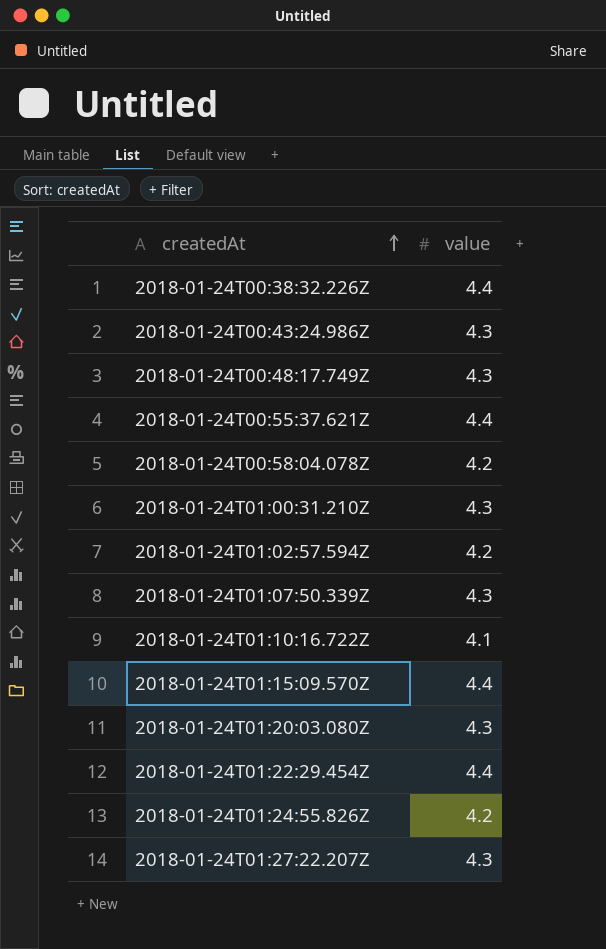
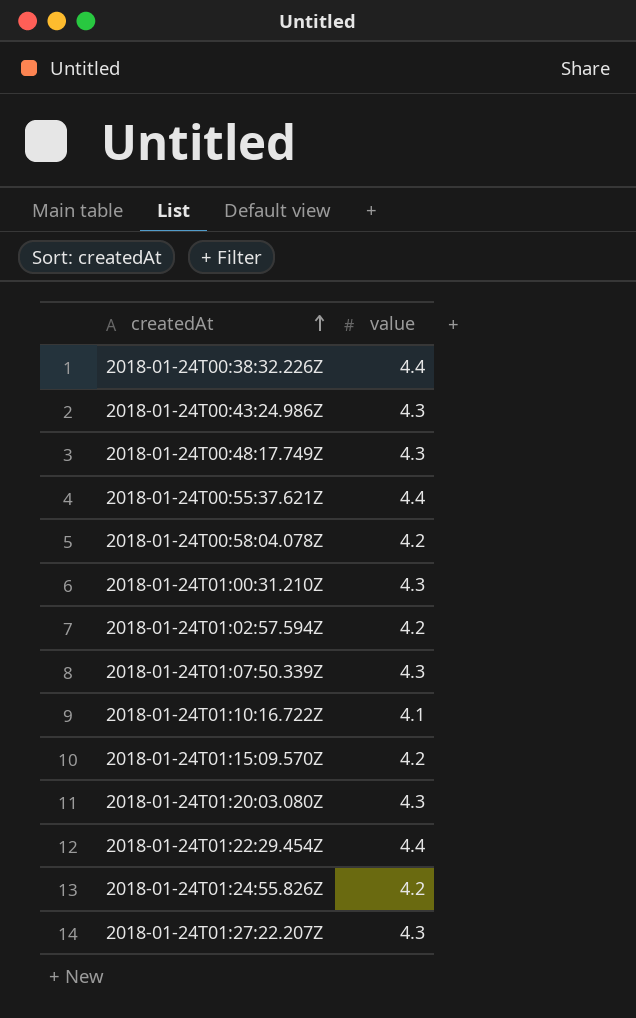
2018-01-24T01:15:09.570Z | value: 4.4 -> 4.2

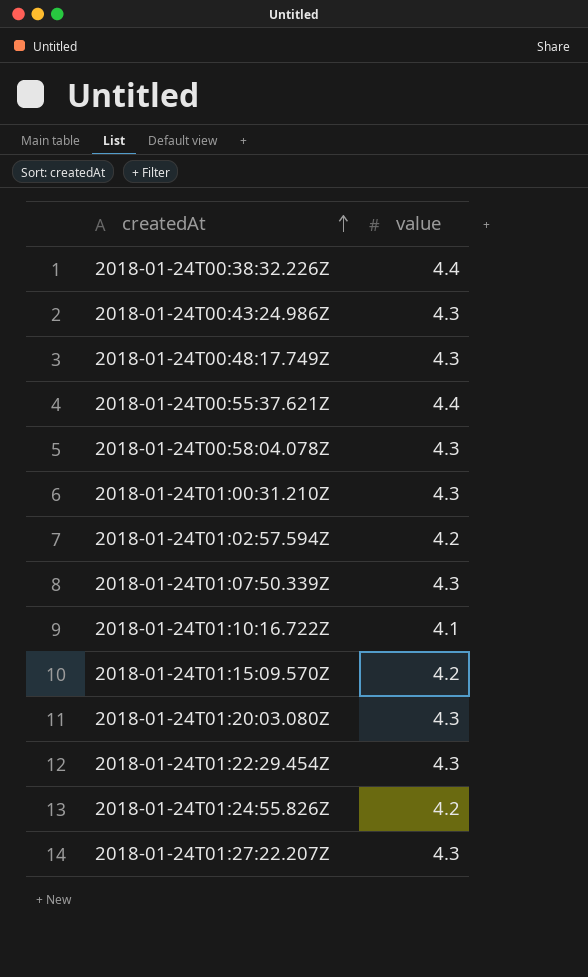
2018-01-24T00:58:04.078Z | value: 4.2 -> 4.3
2018-01-24T01:22:29.454Z | value: 4.4 -> 4.3

